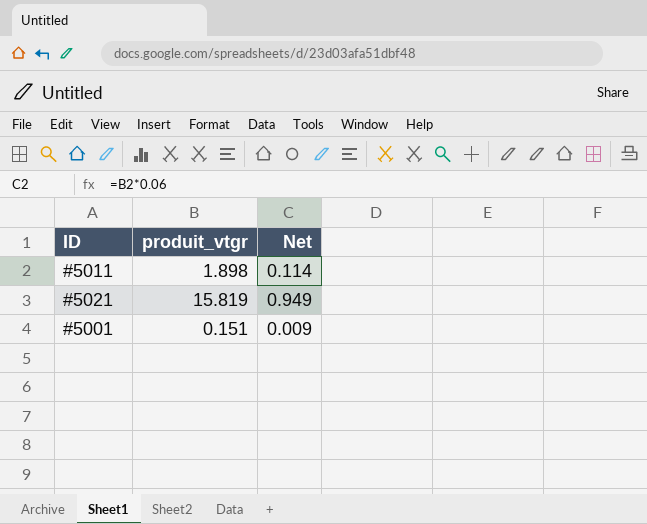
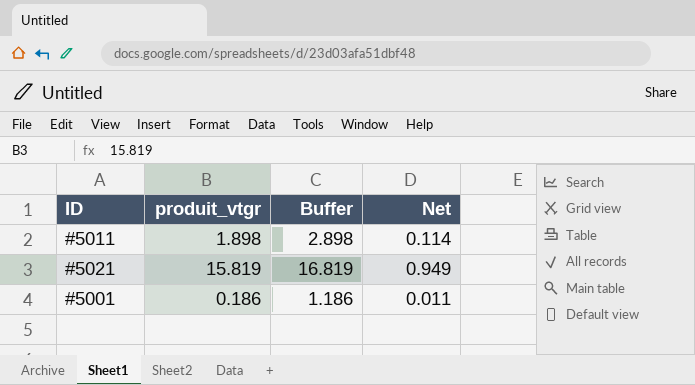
column Buffer | formula: none -> [produit_vtgr] + 1
#5001 | produit_vtgr: 0.151 -> 0.186
#5001 | Net: 0.009 -> 0.011

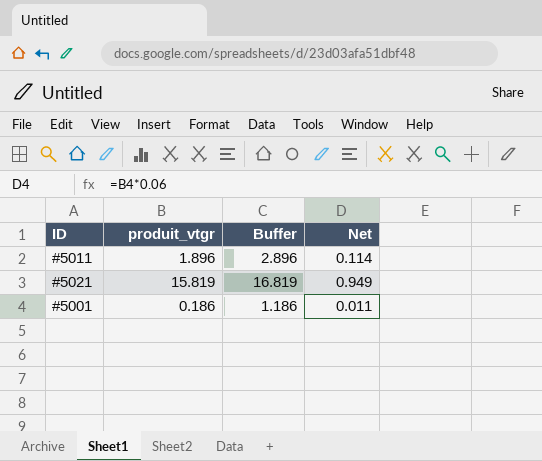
#5011 | produit_vtgr: 1.898 -> 1.896
#5011 | Buffer: 2.898 -> 2.896

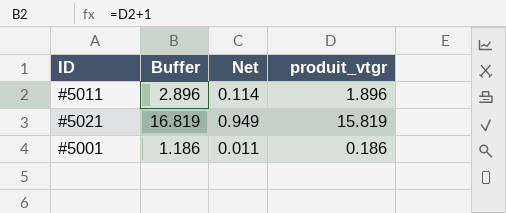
column produit_vtgr | position: 2 -> 4

